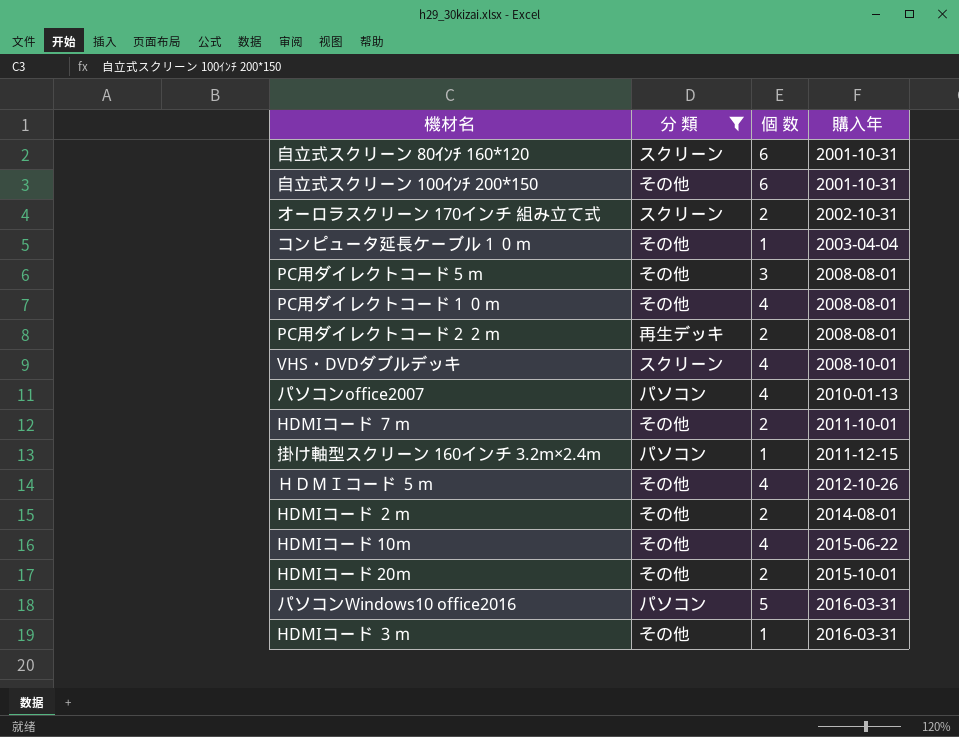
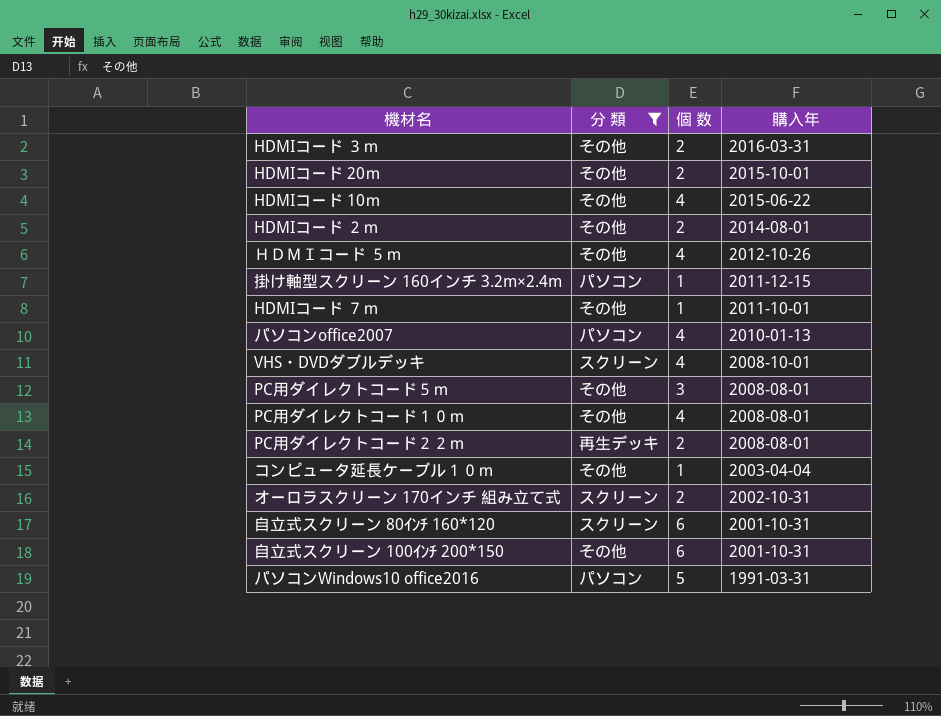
row order: 購入年 ascending -> 購入年 descending
HDMIコード ３ｍ | 個 数: 1 -> 2
HDMIコード ７ｍ | 個 数: 2 -> 1
パソコンWindows10 office2016 | 購入年: 2016-03-31 -> 1991-03-31

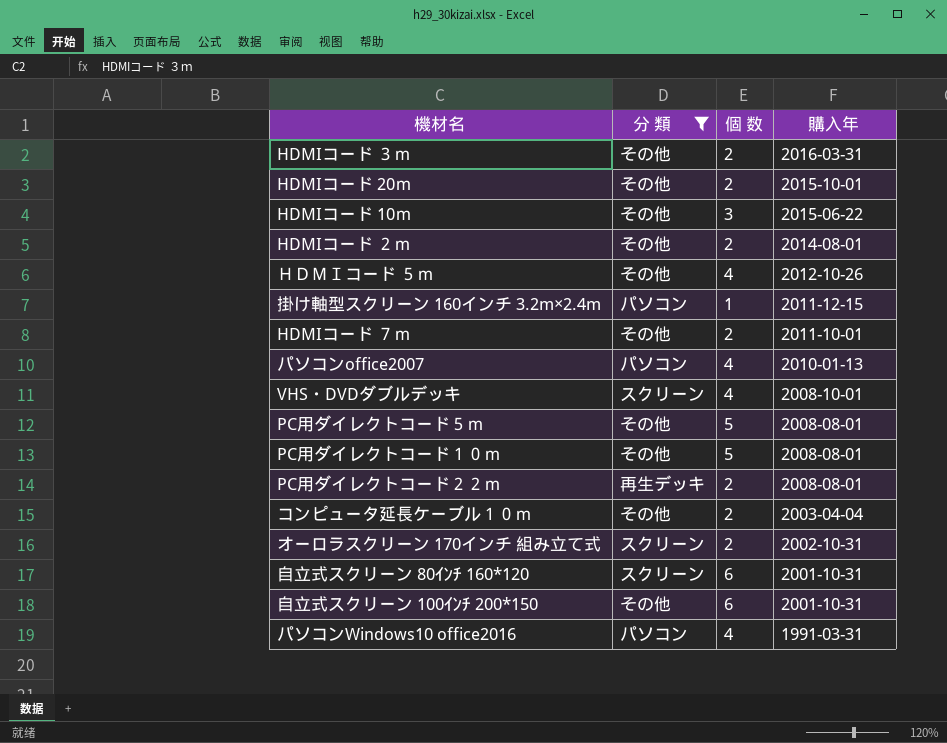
HDMIコード 10ｍ | 個 数: 4 -> 3
HDMIコード ７ｍ | 個 数: 1 -> 2
PC用ダイレクトコード５ｍ | 個 数: 3 -> 5
PC用ダイレクトコード１０ｍ | 個 数: 4 -> 5
コンピュータ延長ケーブル１０ｍ | 個 数: 1 -> 2
パソコンWindows10 office2016 | 個 数: 5 -> 4

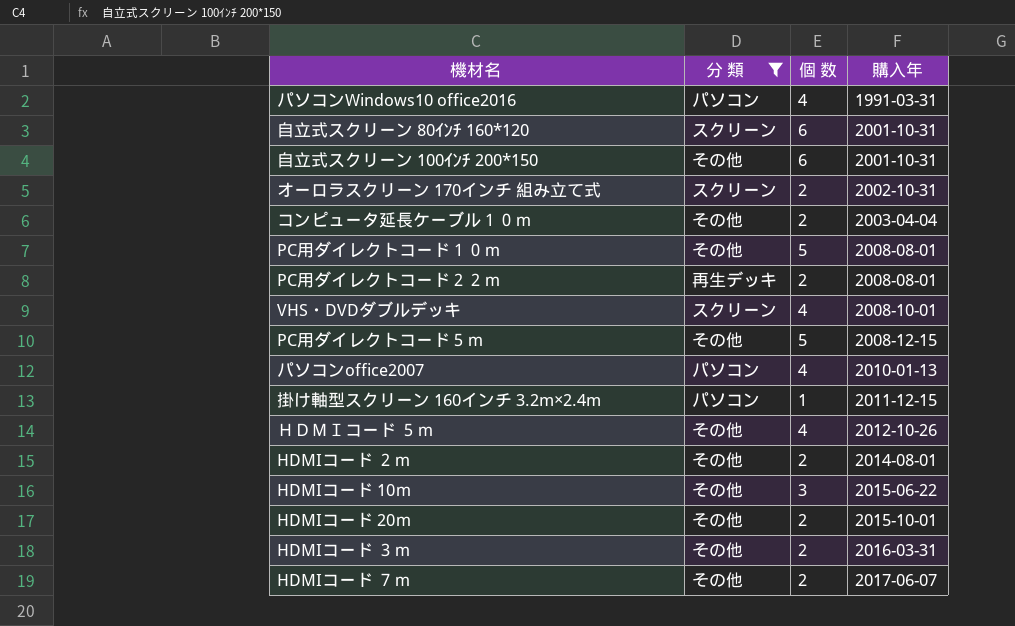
row order: 購入年 descending -> 購入年 ascending
PC用ダイレクトコード５ｍ | 購入年: 2008-08-01 -> 2008-12-15
HDMIコード ７ｍ | 購入年: 2011-10-01 -> 2017-06-07

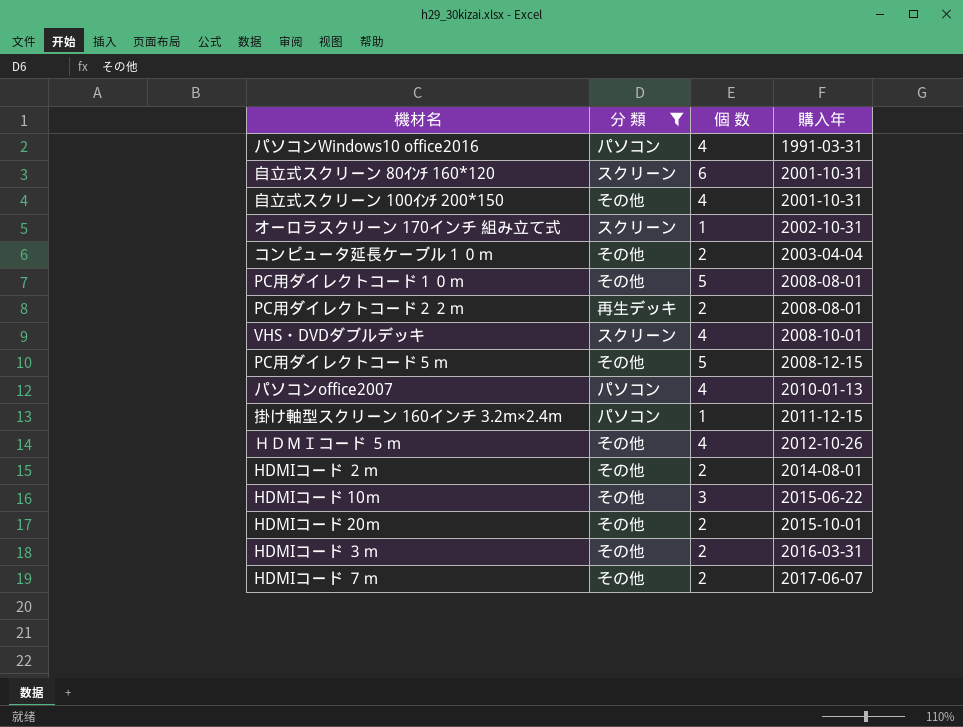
自立式スクリーン 100ｲﾝﾁ 200*150 | 個 数: 6 -> 4
オーロラスクリーン 170インチ 組み立て式 | 個 数: 2 -> 1

